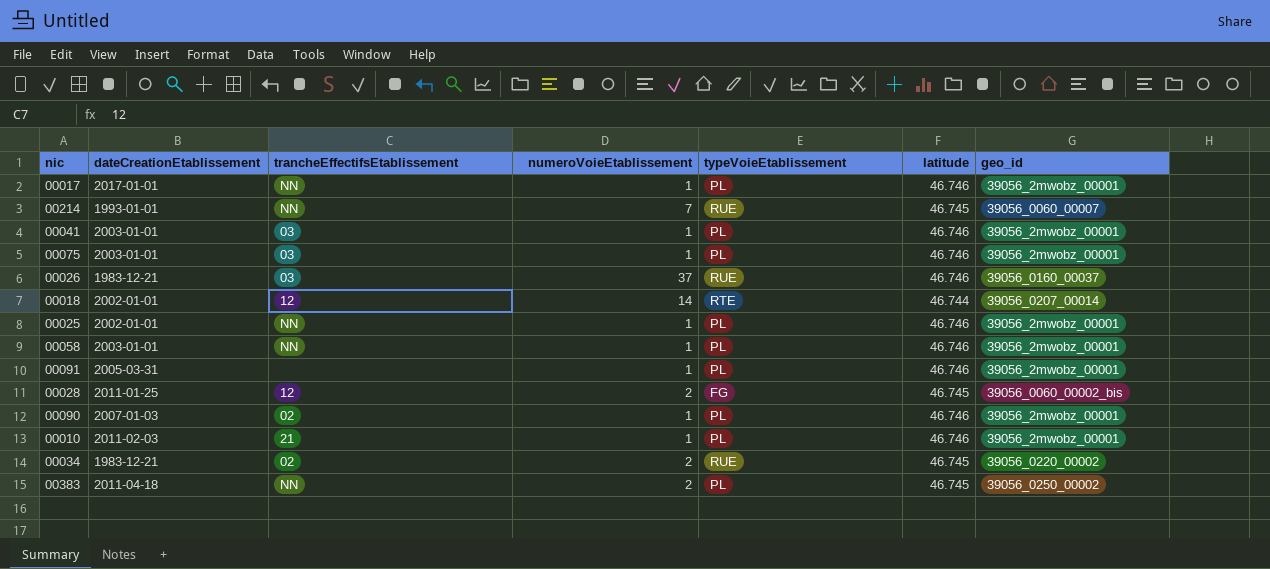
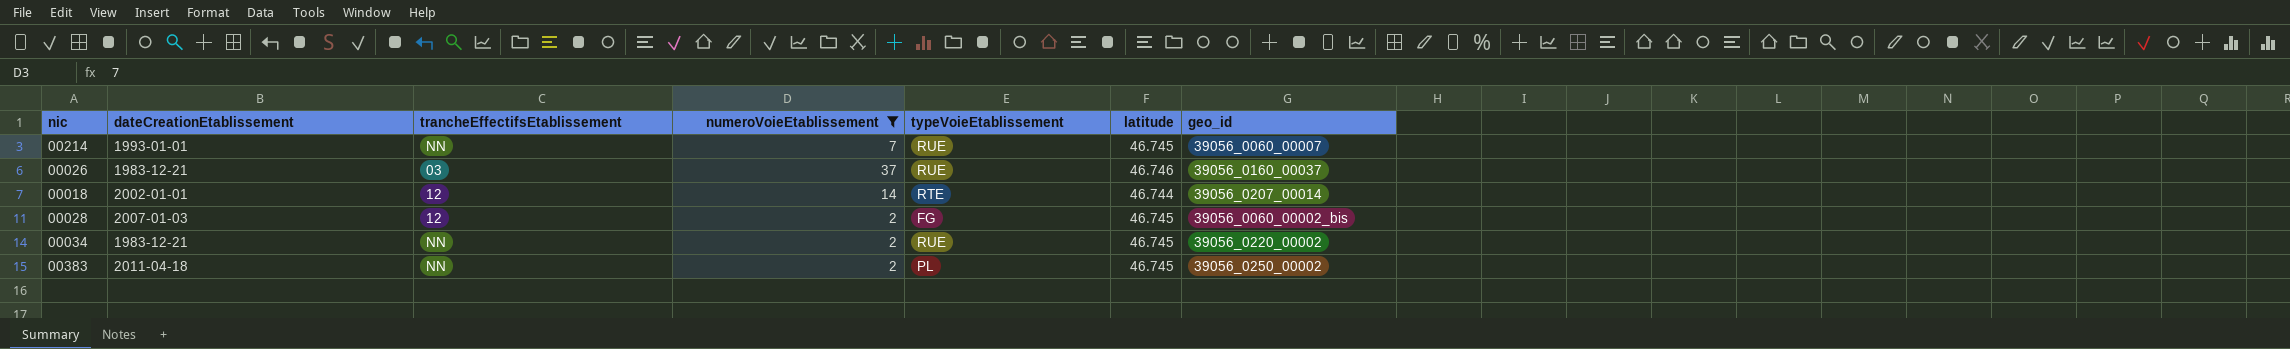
filter: none -> numeroVoieEtablissement != 1
00028 | dateCreationEtablissement: 2011-01-25 -> 2007-01-03
00034 | trancheEffectifsEtablissement: 02 -> NN

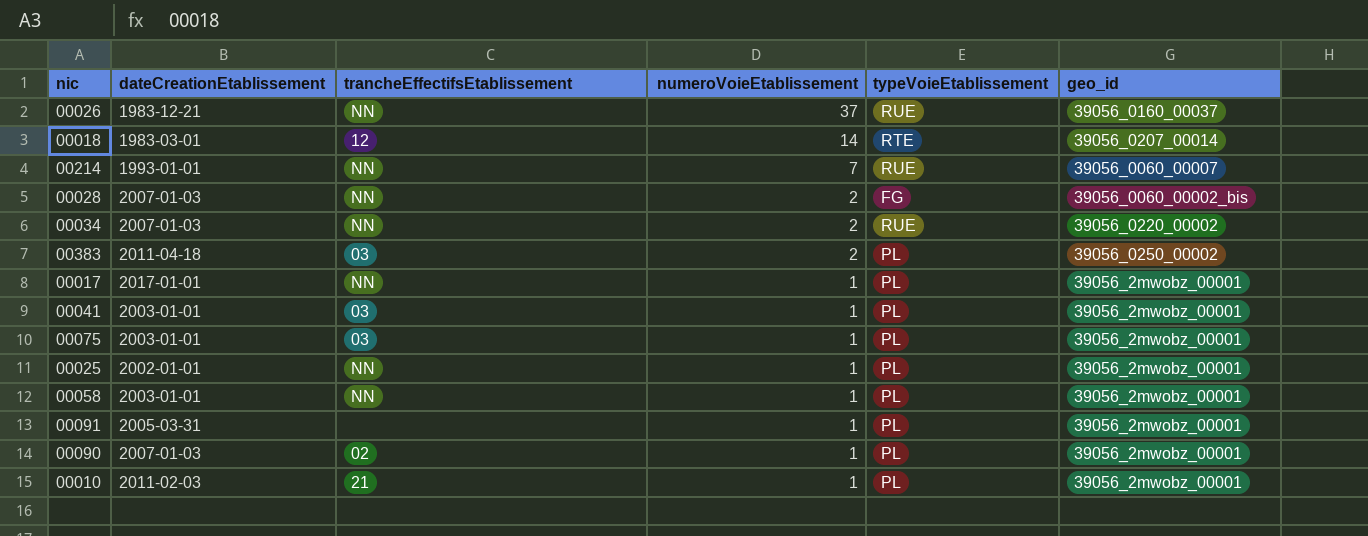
filter: numeroVoieEtablissement != 1 -> none
row order: none -> numeroVoieEtablissement descending
column latitude | position: 6 -> none
00026 | trancheEffectifsEtablissement: 03 -> NN
00018 | dateCreationEtablissement: 2002-01-01 -> 1983-03-01
00028 | trancheEffectifsEtablissement: 12 -> NN
00034 | dateCreationEtablissement: 1983-12-21 -> 2007-01-03
00383 | trancheEffectifsEtablissement: NN -> 03

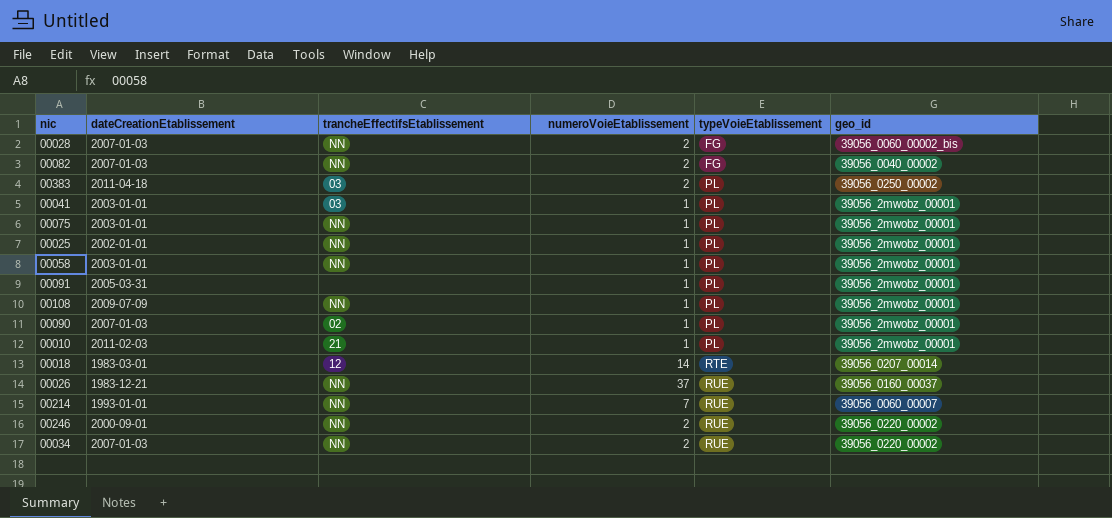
row order: numeroVoieEtablissement descending -> typeVoieEtablissement ascending
row 00017: 2017-01-01 | NN | 1 | PL | 39056_2mwobz_00001 -> none
row 00082: none -> 2007-01-03 | NN | 2 | FG | 39056_0040_00002
00075 | trancheEffectifsEtablissement: 03 -> NN
row 00108: none -> 2009-07-09 | NN | 1 | PL | 39056_2mwobz_00001
row 00246: none -> 2000-09-01 | NN | 2 | RUE | 39056_0220_00002

